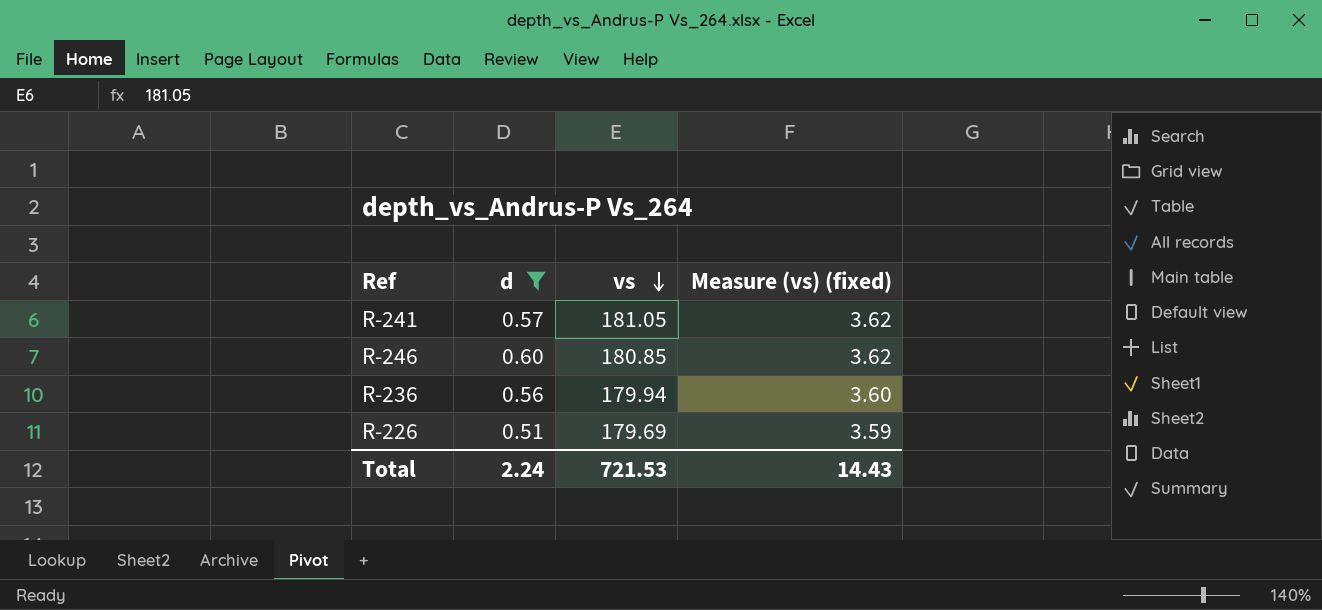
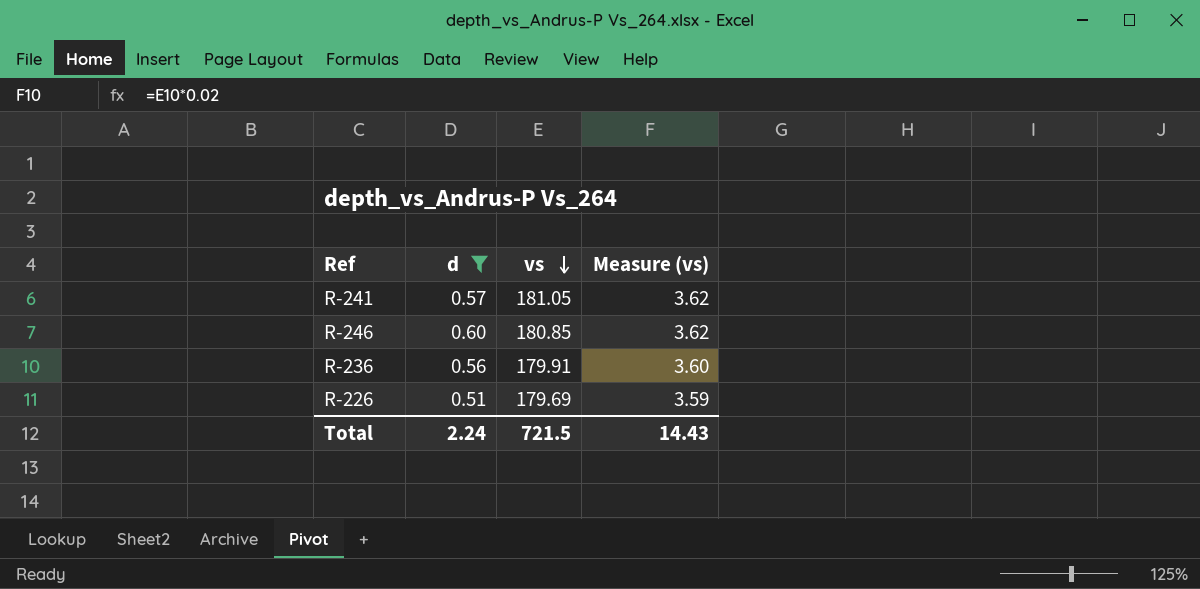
column name: Measure (vs) (fixed) -> Measure (vs)
R-236 | vs: 179.94 -> 179.91
Total | vs: 721.53 -> 721.5

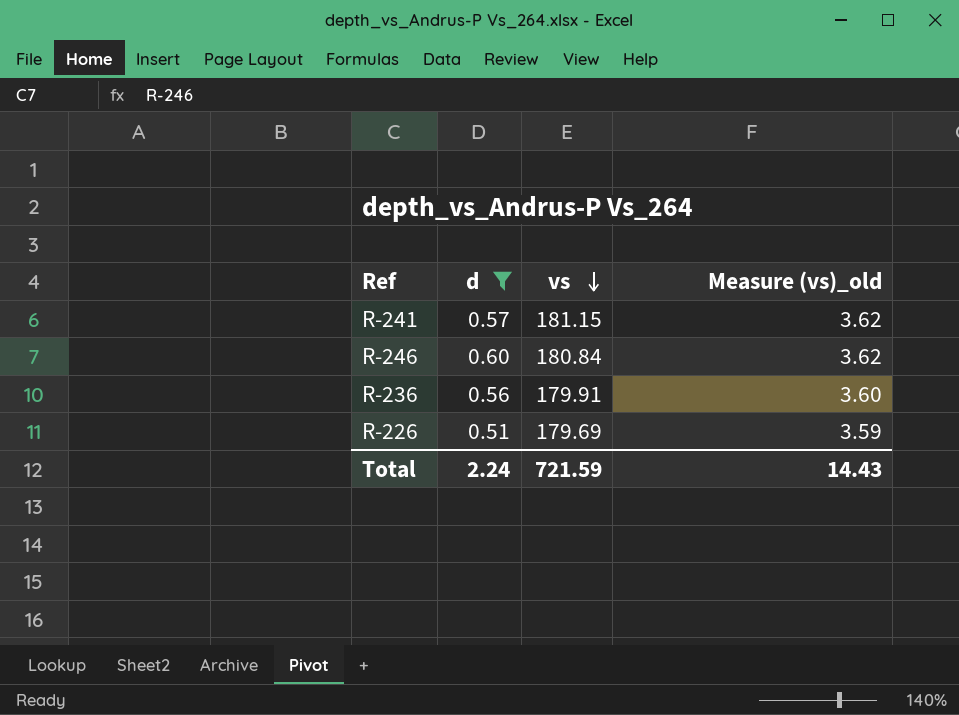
column name: Measure (vs) -> Measure (vs)_old
R-241 | vs: 181.05 -> 181.15
R-246 | vs: 180.85 -> 180.84
Total | vs: 721.5 -> 721.59

